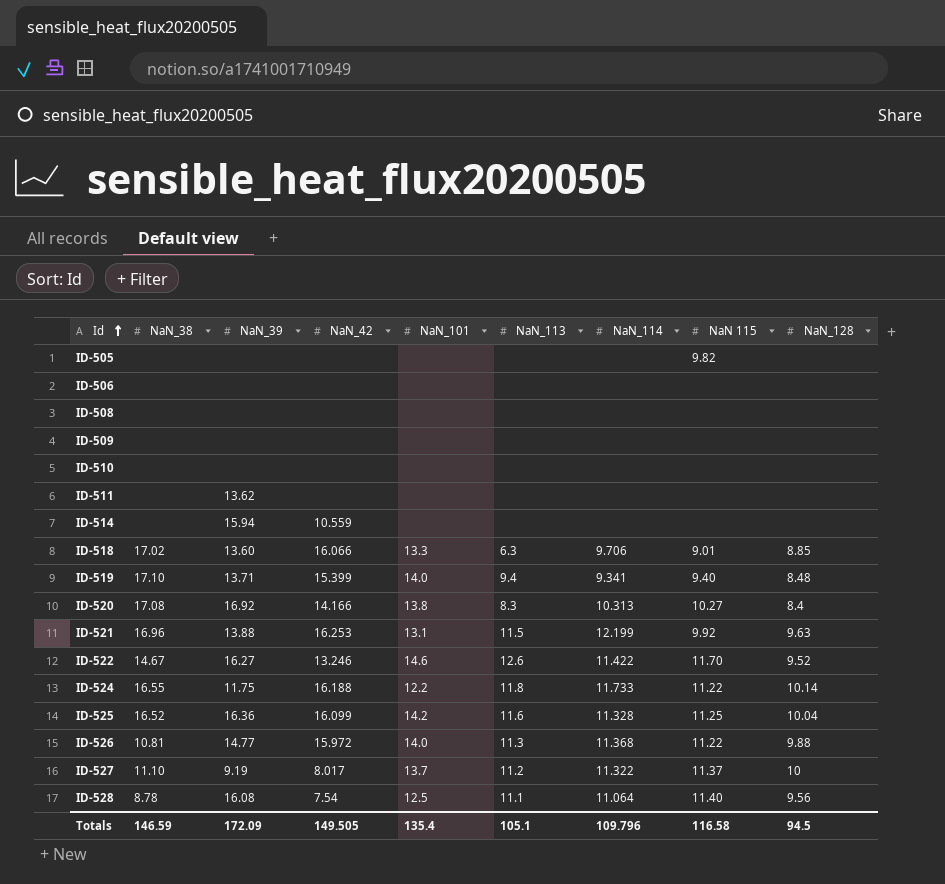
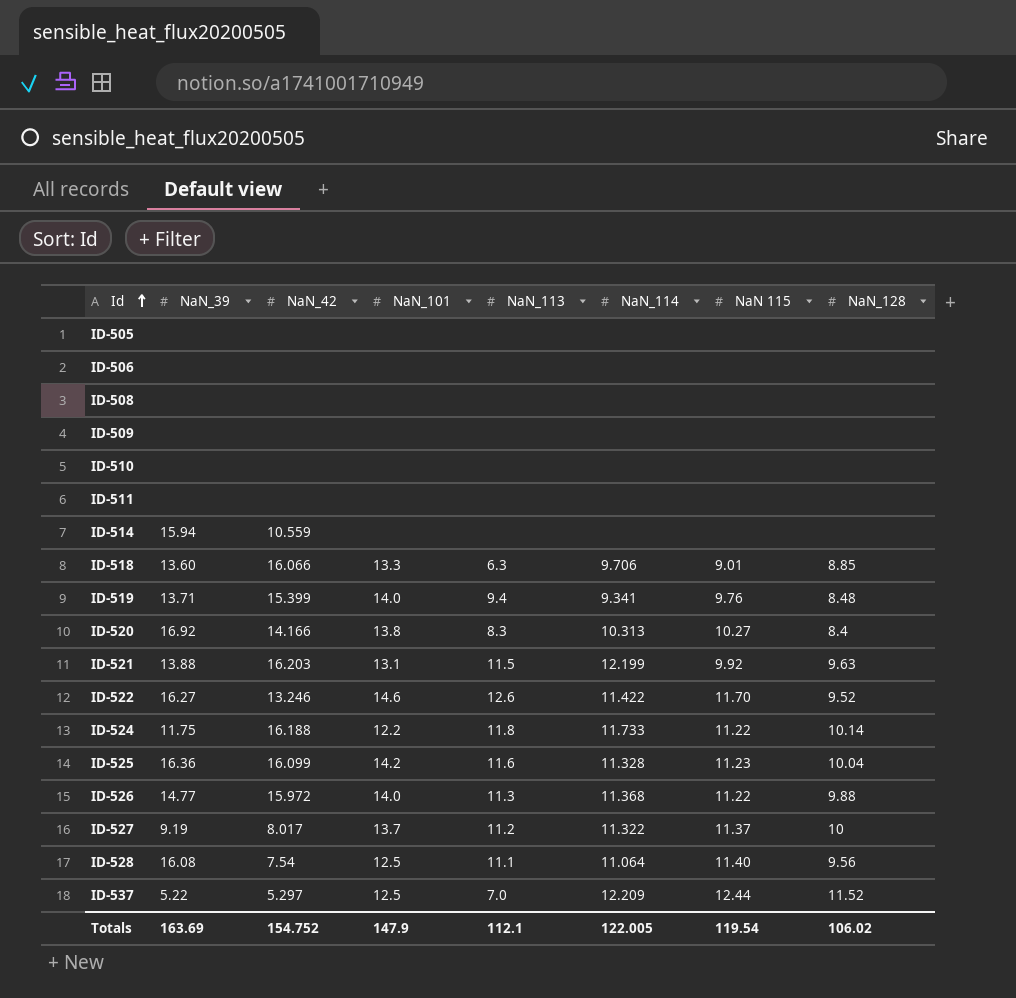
column NaN_38 | position: 2 -> none
ID-505 | NaN 115: 9.82 -> none
ID-511 | NaN_39: 13.62 -> none
ID-519 | NaN 115: 9.40 -> 9.76
ID-521 | NaN_42: 16.253 -> 16.203
ID-525 | NaN 115: 11.25 -> 11.23
row ID-537: none -> 5.22 | 5.297 | 12.5 | 7.0 | 12.209 | 12.44 | 11.52
Totals | NaN_39: 172.09 -> 163.69
Totals | NaN_42: 149.505 -> 154.752
Totals | NaN_101: 135.4 -> 147.9
Totals | NaN_113: 105.1 -> 112.1
Totals | NaN_114: 109.796 -> 122.005
Totals | NaN 115: 116.58 -> 119.54
Totals | NaN_128: 94.5 -> 106.02

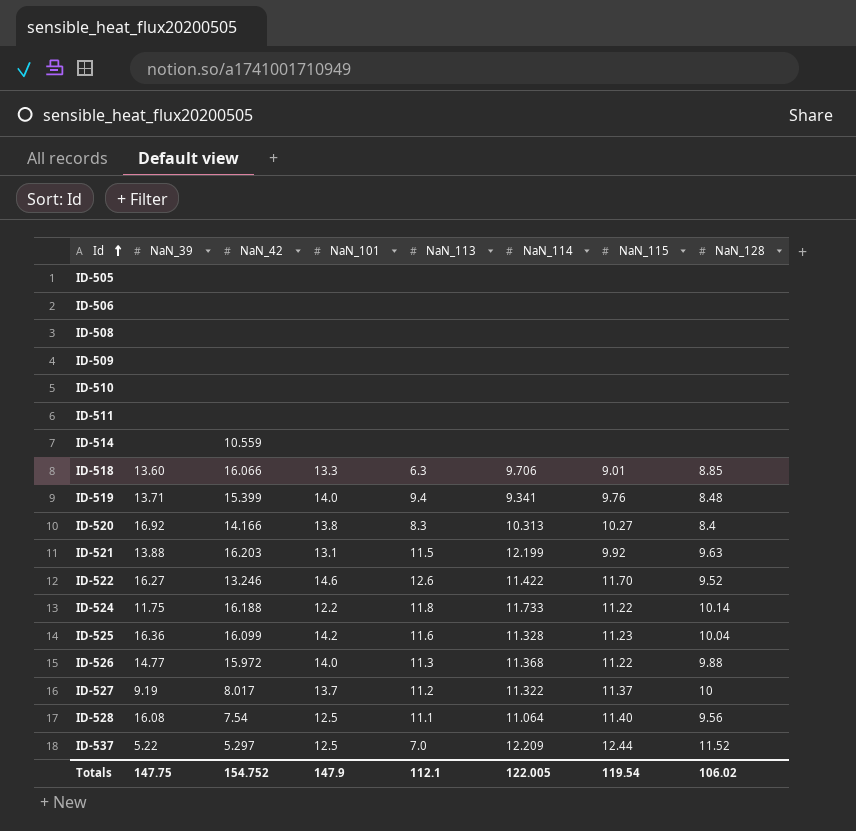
column name: NaN 115 -> NaN_115
ID-514 | NaN_39: 15.94 -> none
Totals | NaN_39: 163.69 -> 147.75

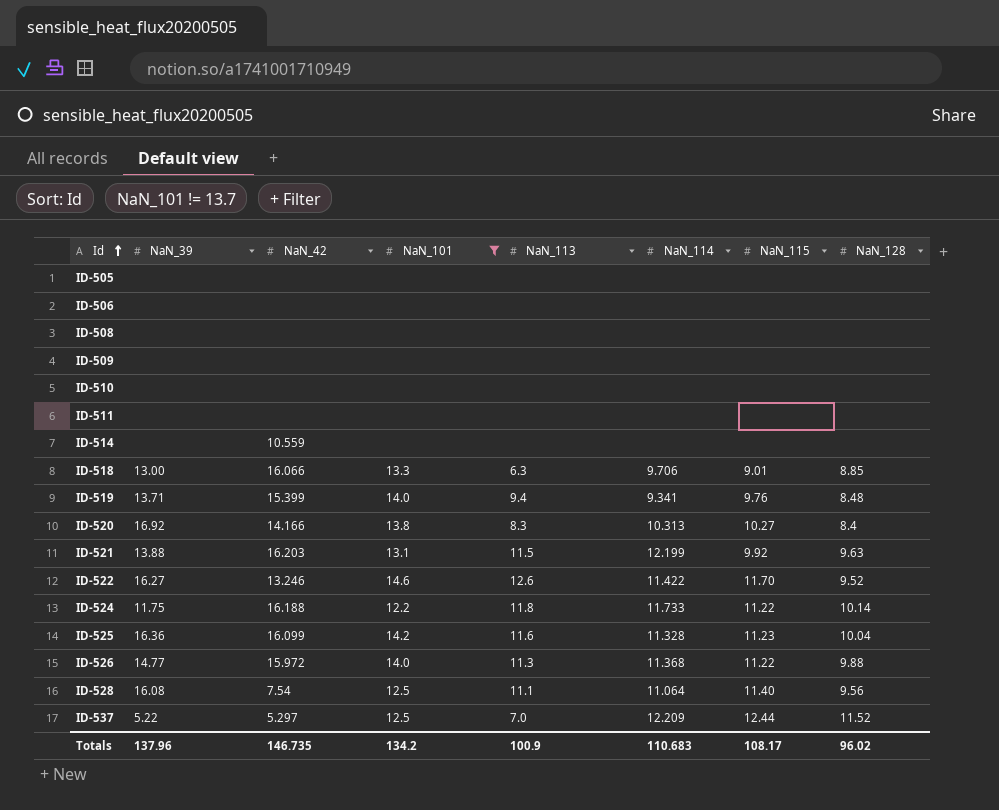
filter: none -> NaN_101 != 13.7
ID-518 | NaN_39: 13.60 -> 13.00
Totals | NaN_39: 147.75 -> 137.96
Totals | NaN_42: 154.752 -> 146.735
Totals | NaN_101: 147.9 -> 134.2
Totals | NaN_113: 112.1 -> 100.9
Totals | NaN_114: 122.005 -> 110.683
Totals | NaN_115: 119.54 -> 108.17
Totals | NaN_128: 106.02 -> 96.02

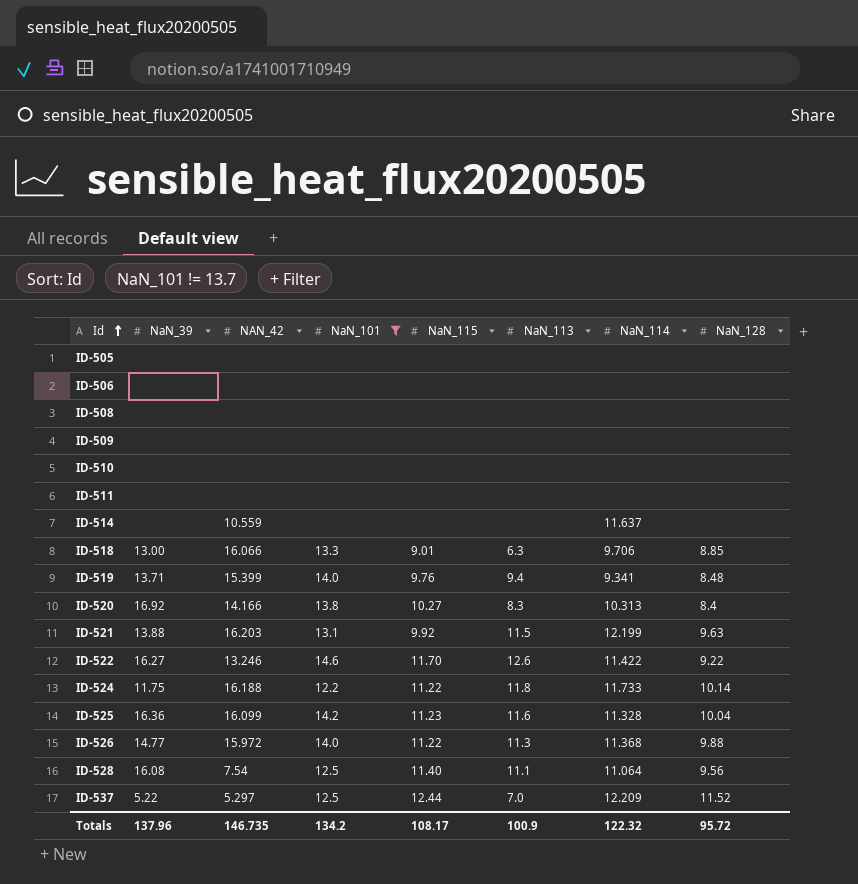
column name: NaN_42 -> NAN_42
column NaN_115 | position: 7 -> 5
ID-514 | NaN_114: none -> 11.637
ID-522 | NaN_128: 9.52 -> 9.22
Totals | NaN_114: 110.683 -> 122.32
Totals | NaN_128: 96.02 -> 95.72

